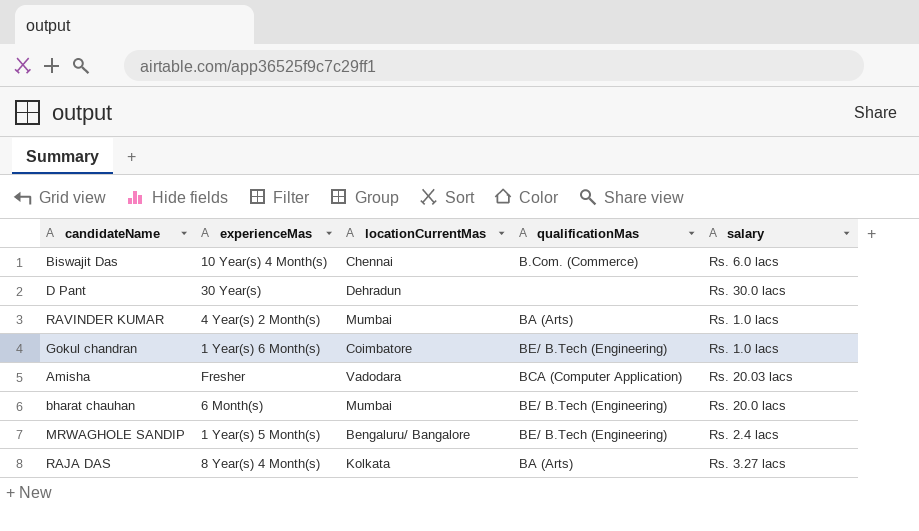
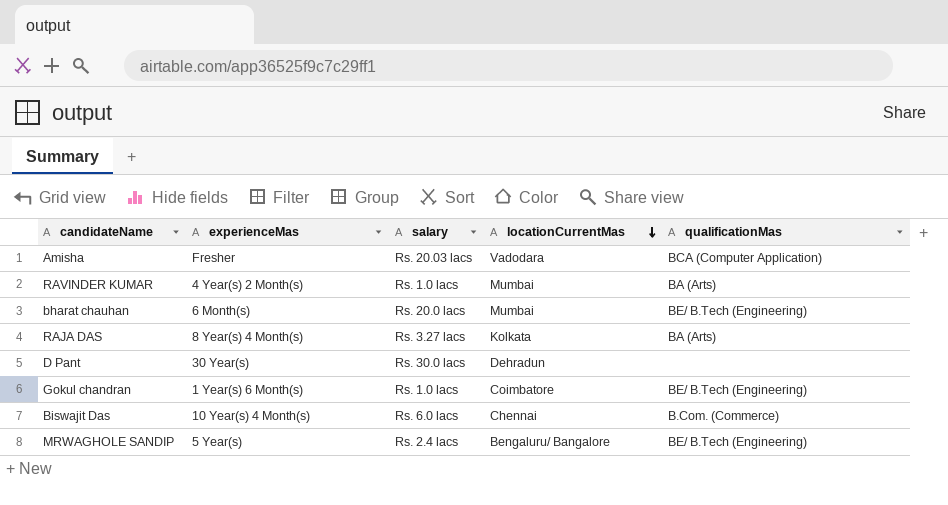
row order: none -> locationCurrentMas descending
column salary | position: 5 -> 3
MRWAGHOLE SANDIP | experienceMas: 1 Year(s) 5 Month(s) -> 5 Year(s)

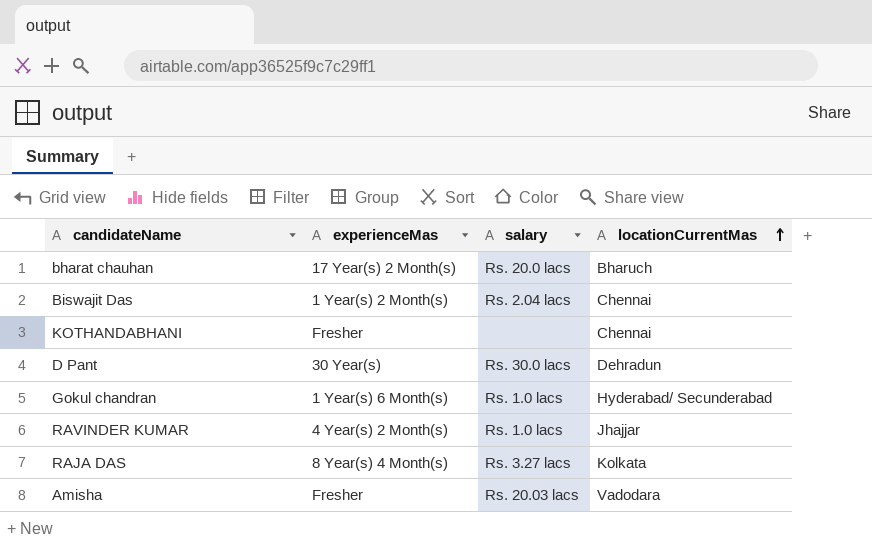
row order: locationCurrentMas descending -> locationCurrentMas ascending
column qualificationMas | position: 5 -> none
row MRWAGHOLE SANDIP: 5 Year(s) | Rs. 2.4 lacs | Bengaluru/ Bangalore | BE/ B.Tech (Engineering) -> none
bharat chauhan | experienceMas: 6 Month(s) -> 17 Year(s) 2 Month(s)
bharat chauhan | locationCurrentMas: Mumbai -> Bharuch
Biswajit Das | experienceMas: 10 Year(s) 4 Month(s) -> 1 Year(s) 2 Month(s)
Biswajit Das | salary: Rs. 6.0 lacs -> Rs. 2.04 lacs
row KOTHANDABHANI: none -> Fresher | none | Chennai
Gokul chandran | locationCurrentMas: Coimbatore -> Hyderabad/ Secunderabad
RAVINDER KUMAR | locationCurrentMas: Mumbai -> Jhajjar

